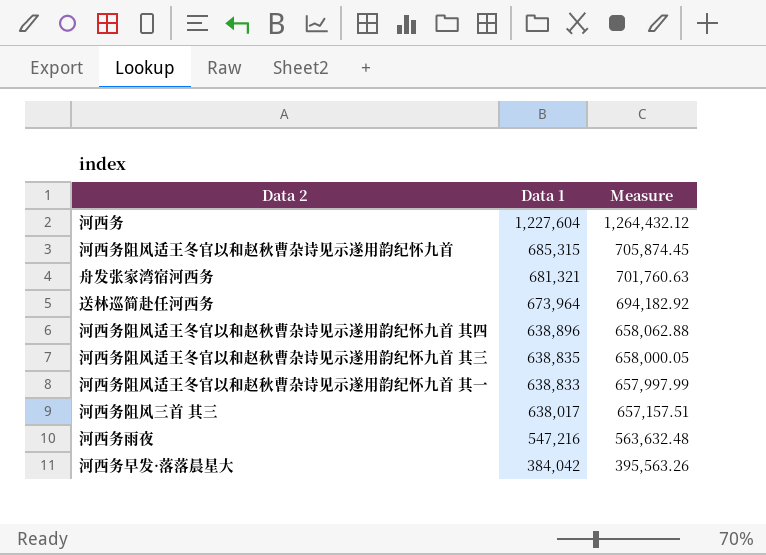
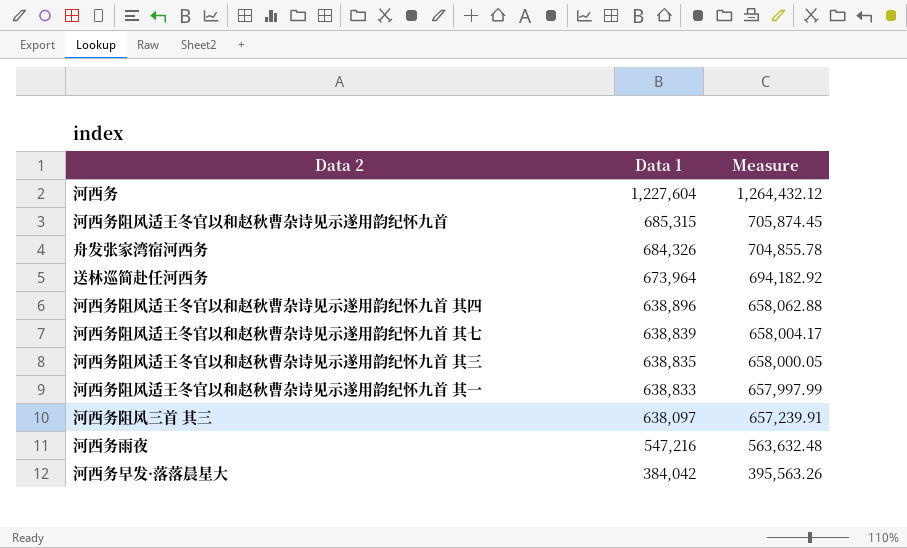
舟发张家湾宿河西务 | Data 1: 681,321 -> 684,326
舟发张家湾宿河西务 | Measure: 701,760.63 -> 704,855.78
row 河西务阻风适王冬官以和赵秋曹杂诗见示遂用韵纪怀九首 其七: none -> 638,839 | 658,004.17
河西务阻风三首 其三 | Data 1: 638,017 -> 638,097
河西务阻风三首 其三 | Measure: 657,157.51 -> 657,239.91

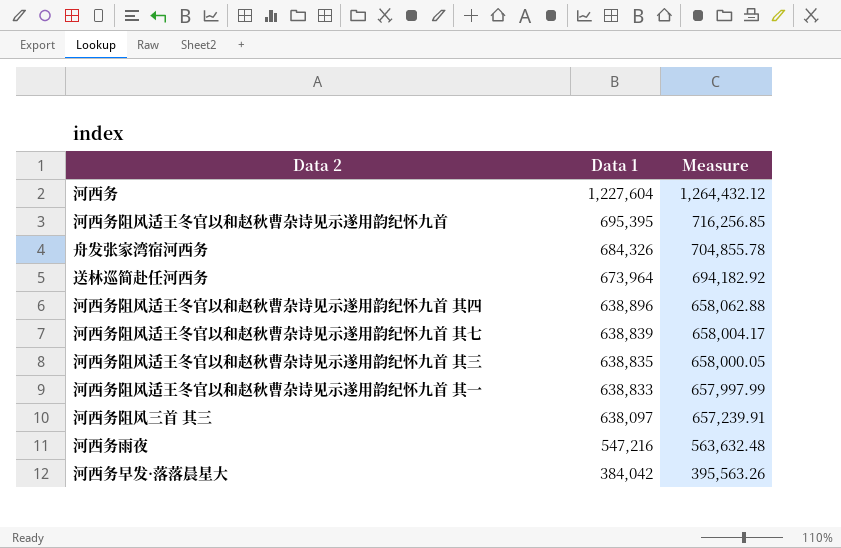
河西务阻风适王冬官以和赵秋曹杂诗见示遂用韵纪怀九首 | Data 1: 685,315 -> 695,395
河西务阻风适王冬官以和赵秋曹杂诗见示遂用韵纪怀九首 | Measure: 705,874.45 -> 716,256.85

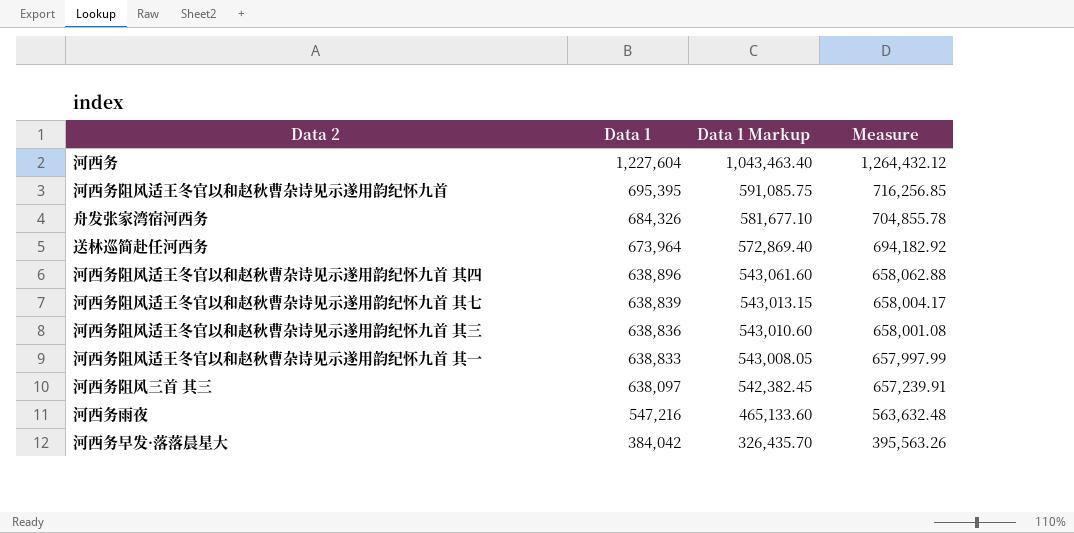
column Data 1 Markup | formula: none -> [Data 1] * 0.85
河西务阻风适王冬官以和赵秋曹杂诗见示遂用韵纪怀九首 其三 | Data 1: 638,835 -> 638,836
河西务阻风适王冬官以和赵秋曹杂诗见示遂用韵纪怀九首 其三 | Measure: 658,000.05 -> 658,001.08

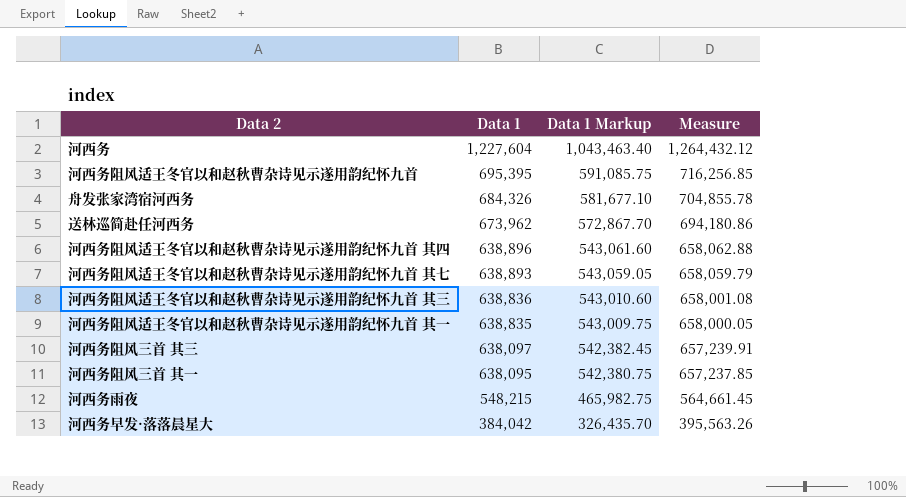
送林巡简赴任河西务 | Data 1: 673,964 -> 673,962
送林巡简赴任河西务 | Data 1 Markup: 572,869.40 -> 572,867.70
送林巡简赴任河西务 | Measure: 694,182.92 -> 694,180.86
河西务阻风适王冬官以和赵秋曹杂诗见示遂用韵纪怀九首 其七 | Data 1: 638,839 -> 638,893
河西务阻风适王冬官以和赵秋曹杂诗见示遂用韵纪怀九首 其七 | Data 1 Markup: 543,013.15 -> 543,059.05
河西务阻风适王冬官以和赵秋曹杂诗见示遂用韵纪怀九首 其七 | Measure: 658,004.17 -> 658,059.79
河西务阻风适王冬官以和赵秋曹杂诗见示遂用韵纪怀九首 其一 | Data 1: 638,833 -> 638,835
河西务阻风适王冬官以和赵秋曹杂诗见示遂用韵纪怀九首 其一 | Data 1 Markup: 543,008.05 -> 543,009.75
河西务阻风适王冬官以和赵秋曹杂诗见示遂用韵纪怀九首 其一 | Measure: 657,997.99 -> 658,000.05
row 河西务阻风三首 其一: none -> 638,095 | 542,380.75 | 657,237.85
河西务雨夜 | Data 1: 547,216 -> 548,215
河西务雨夜 | Data 1 Markup: 465,133.60 -> 465,982.75
河西务雨夜 | Measure: 563,632.48 -> 564,661.45

